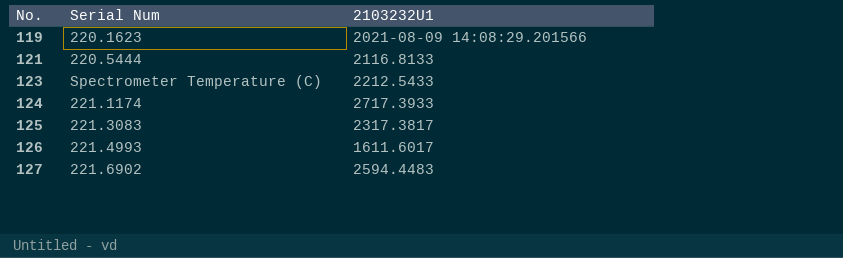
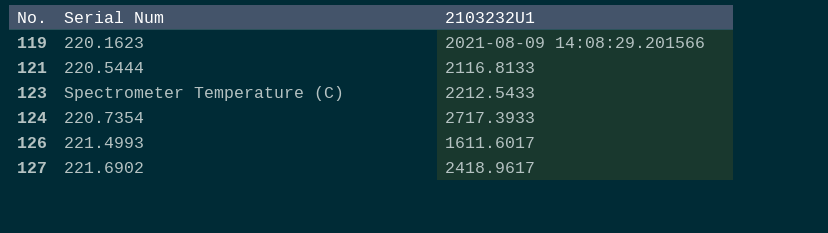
row 125: 221.3083 | 2317.3817 -> none
124 | Serial Num: 221.1174 -> 220.7354
127 | 2103232U1: 2594.4483 -> 2418.9617

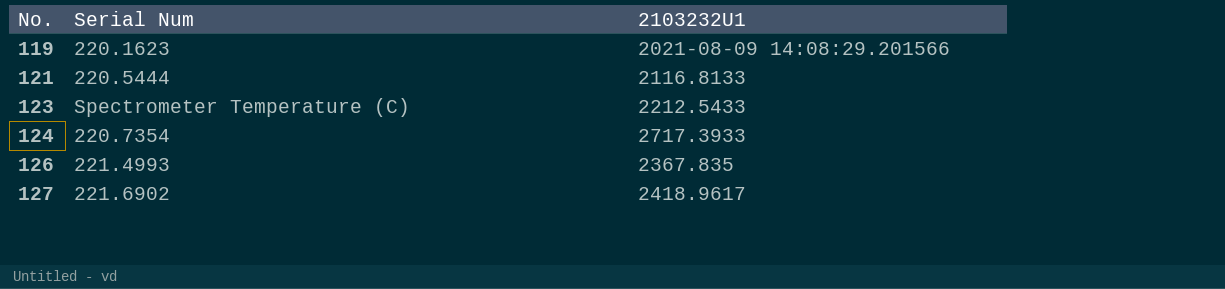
126 | 2103232U1: 1611.6017 -> 2367.835

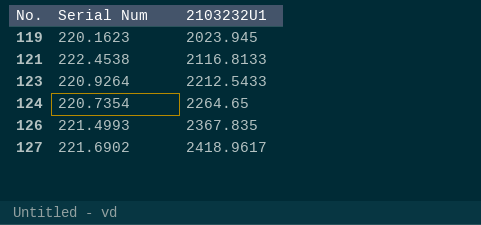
119 | 2103232U1: 2021-08-09 14:08:29.201566 -> 2023.945
121 | Serial Num: 220.5444 -> 222.4538
123 | Serial Num: Spectrometer Temperature (C) -> 220.9264
124 | 2103232U1: 2717.3933 -> 2264.65

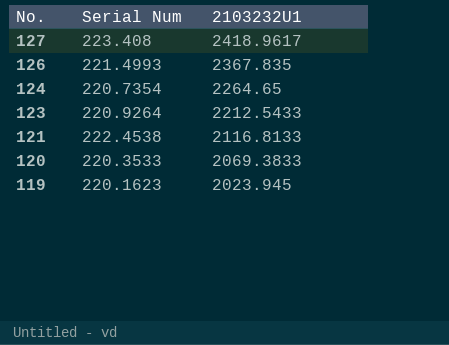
row order: No. ascending -> No. descending
127 | Serial Num: 221.6902 -> 223.408
row 120: none -> 220.3533 | 2069.3833

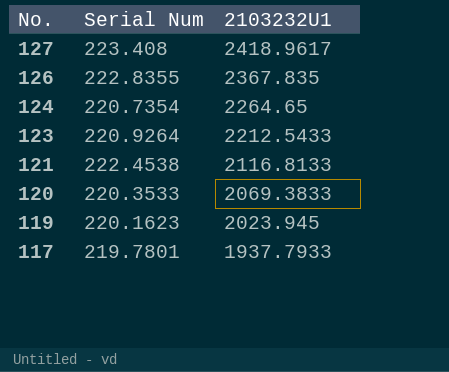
126 | Serial Num: 221.4993 -> 222.8355
row 117: none -> 219.7801 | 1937.7933

